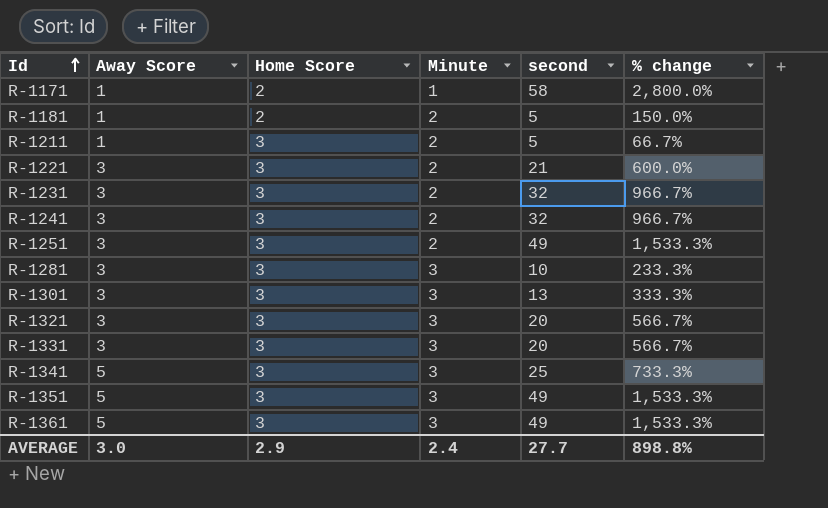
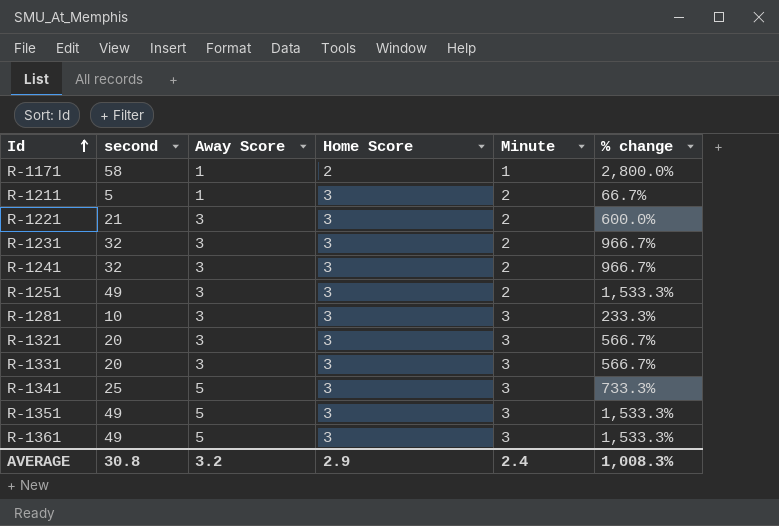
column second | position: 5 -> 2
row R-1181: 1 | 2 | 2 | 5 | 150.0% -> none
row R-1301: 3 | 3 | 3 | 13 | 333.3% -> none
AVERAGE | second: 27.7 -> 30.8
AVERAGE | Away Score: 3.0 -> 3.2
AVERAGE | % change: 898.8% -> 1,008.3%

